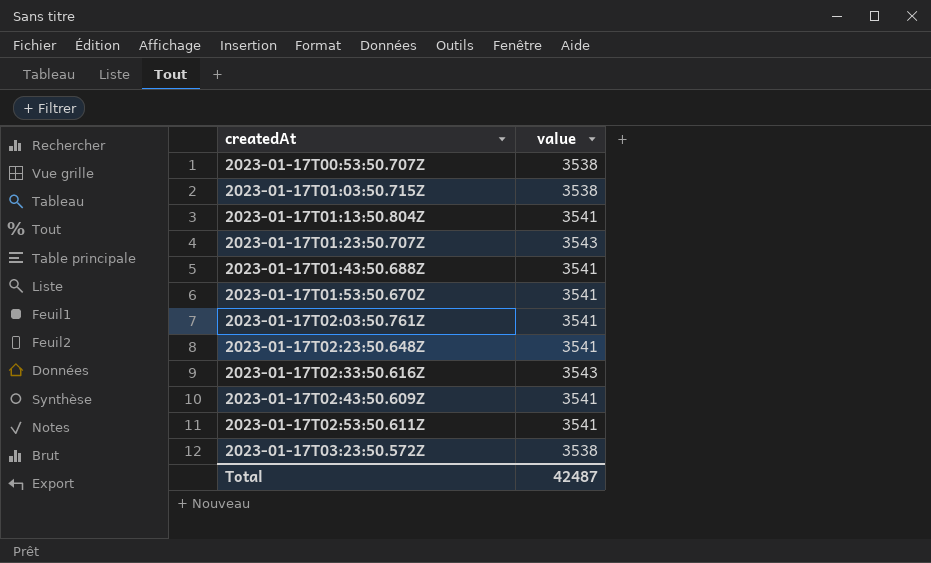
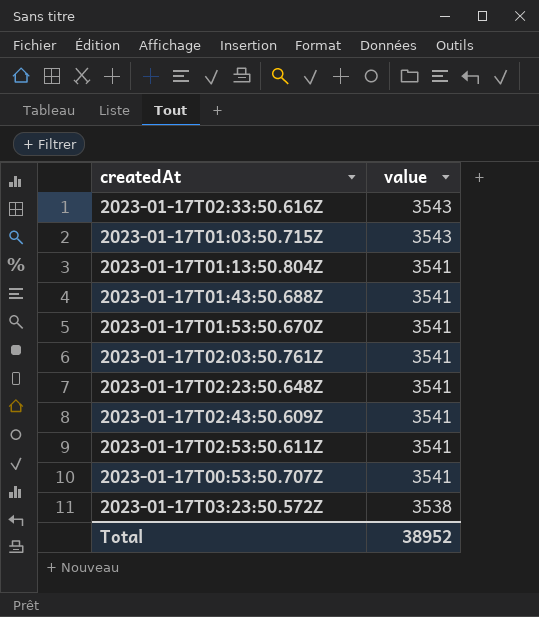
row order: createdAt ascending -> value descending
row 2023-01-17T01:23:50.707Z: 3543 -> none
2023-01-17T01:03:50.715Z | value: 3538 -> 3543
2023-01-17T00:53:50.707Z | value: 3538 -> 3541
Total | value: 42487 -> 38952

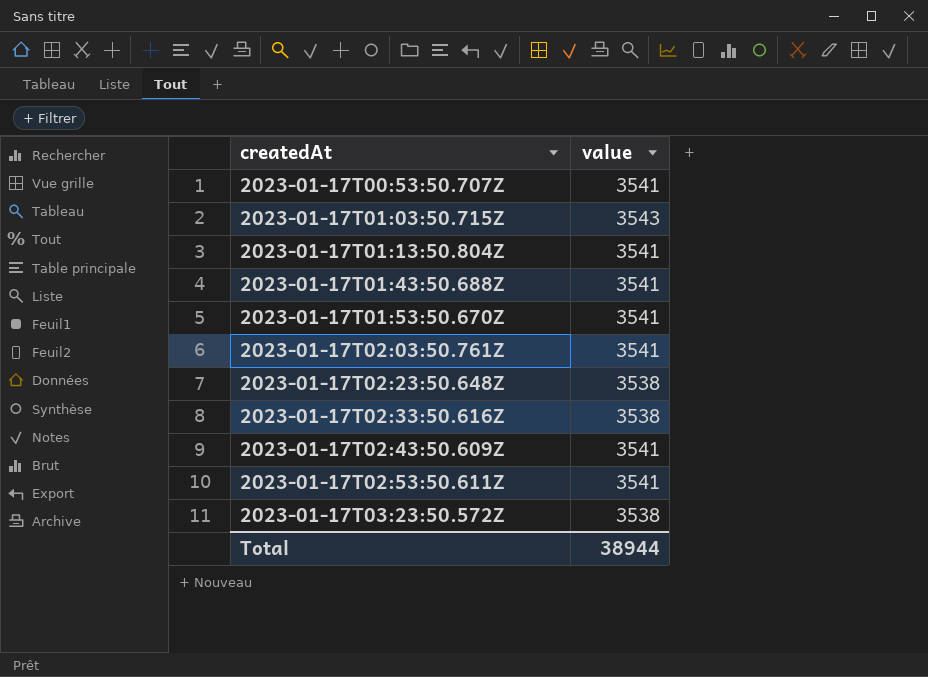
row order: value descending -> createdAt ascending
2023-01-17T02:23:50.648Z | value: 3541 -> 3538
2023-01-17T02:33:50.616Z | value: 3543 -> 3538
Total | value: 38952 -> 38944

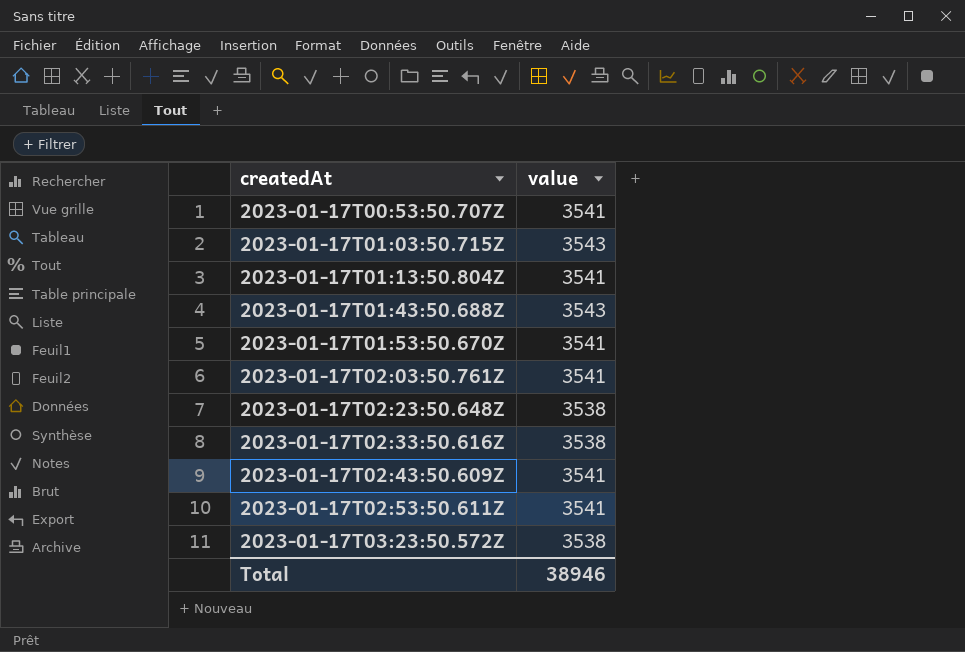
2023-01-17T01:43:50.688Z | value: 3541 -> 3543
Total | value: 38944 -> 38946

